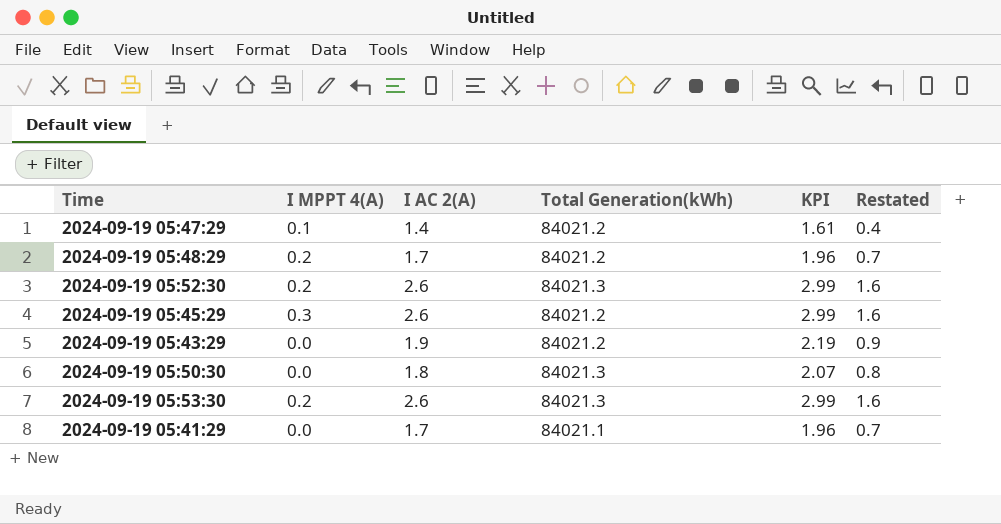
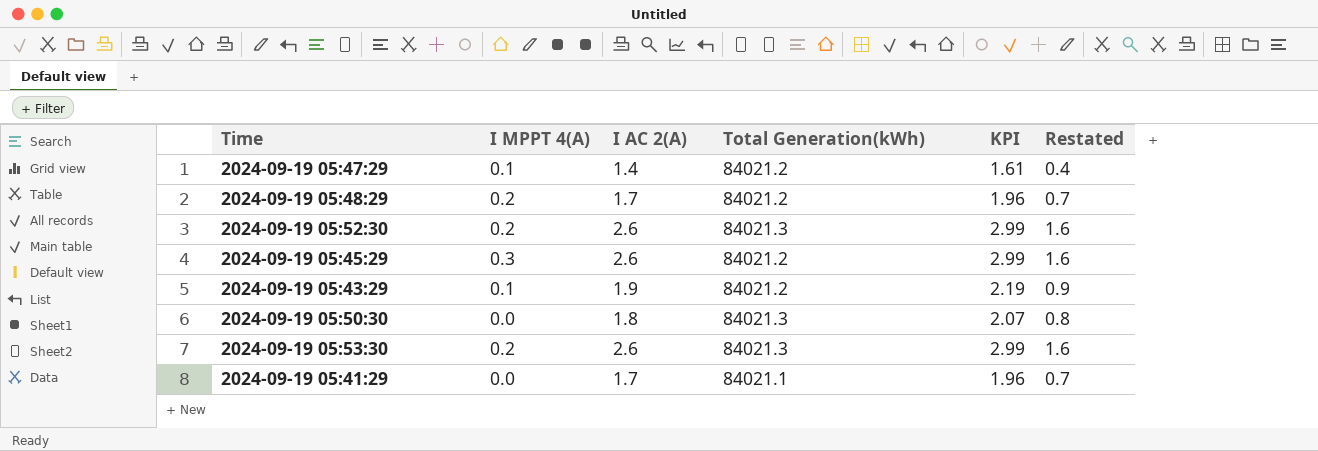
2024-09-19 05:43:29 | I MPPT 4(A): 0.0 -> 0.1

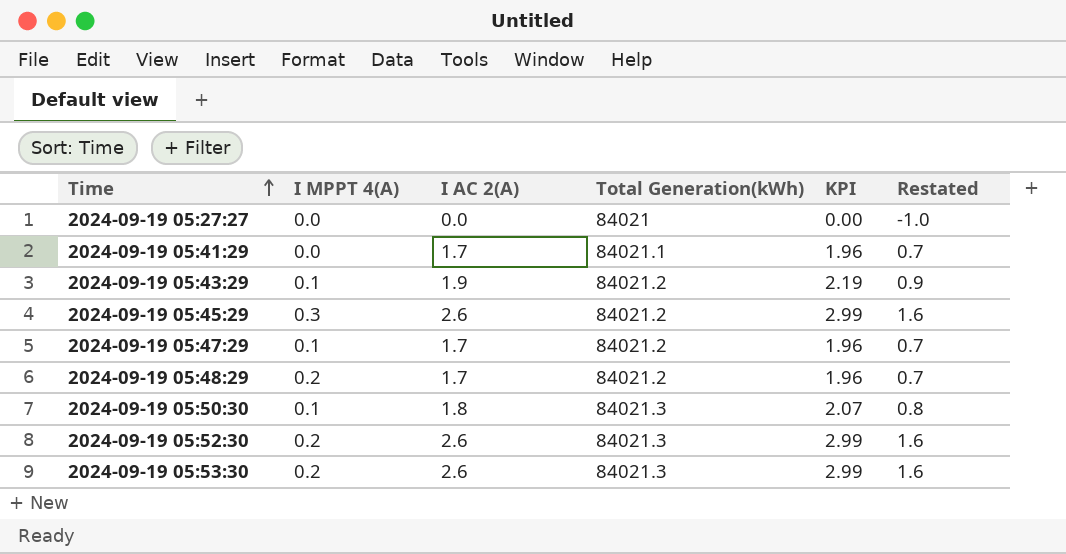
row order: none -> Time ascending
row 2024-09-19 05:27:27: none -> 0.0 | 0.0 | 84021 | 0.00 | -1.0
2024-09-19 05:47:29 | I AC 2(A): 1.4 -> 1.7
2024-09-19 05:47:29 | KPI: 1.61 -> 1.96
2024-09-19 05:47:29 | Restated: 0.4 -> 0.7
2024-09-19 05:50:30 | I MPPT 4(A): 0.0 -> 0.1

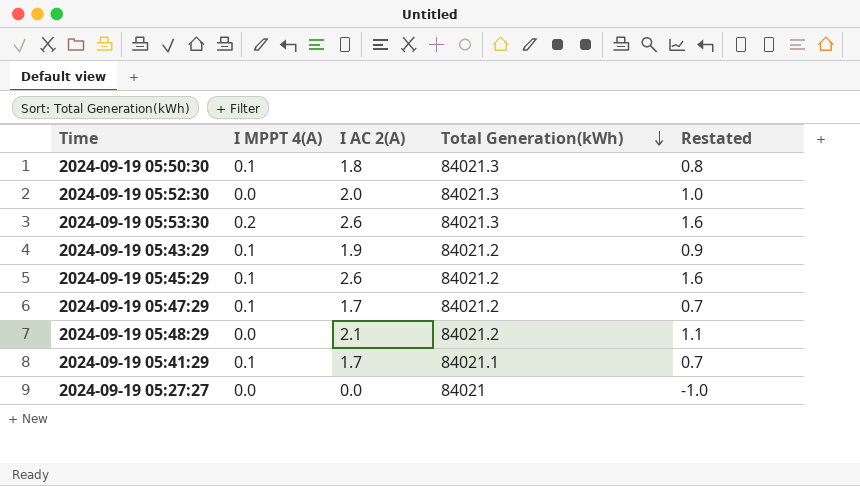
row order: Time ascending -> Total Generation(kWh) descending
column KPI | formula: [I AC 2(A)] * 1.15 -> none
2024-09-19 05:52:30 | I MPPT 4(A): 0.2 -> 0.0
2024-09-19 05:52:30 | I AC 2(A): 2.6 -> 2.0
2024-09-19 05:52:30 | Restated: 1.6 -> 1.0
2024-09-19 05:45:29 | I MPPT 4(A): 0.3 -> 0.1
2024-09-19 05:48:29 | I MPPT 4(A): 0.2 -> 0.0
2024-09-19 05:48:29 | I AC 2(A): 1.7 -> 2.1
2024-09-19 05:48:29 | Restated: 0.7 -> 1.1
2024-09-19 05:41:29 | I MPPT 4(A): 0.0 -> 0.1

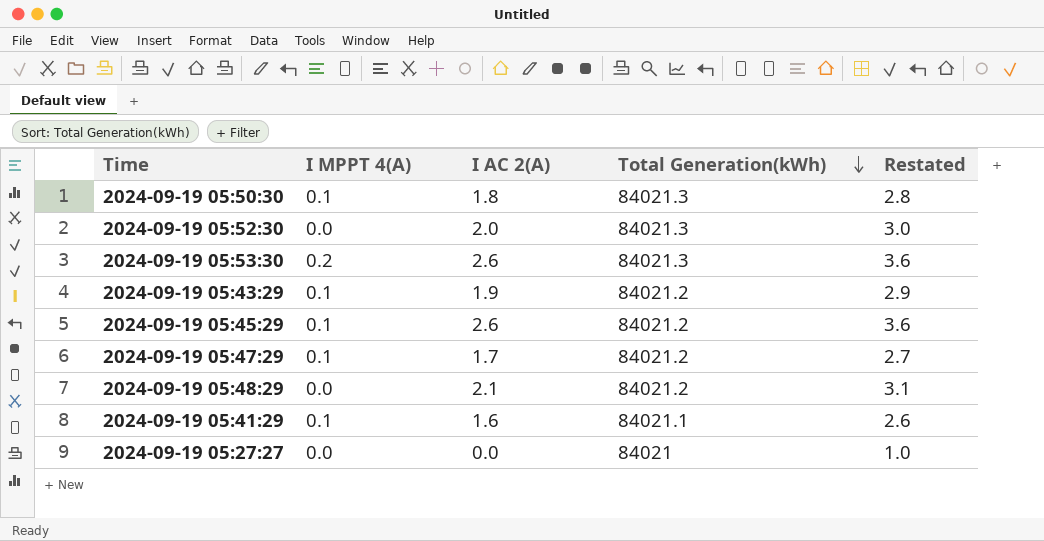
column Restated | formula: [I AC 2(A)] - 1 -> [I AC 2(A)] + 1
2024-09-19 05:41:29 | I AC 2(A): 1.7 -> 1.6

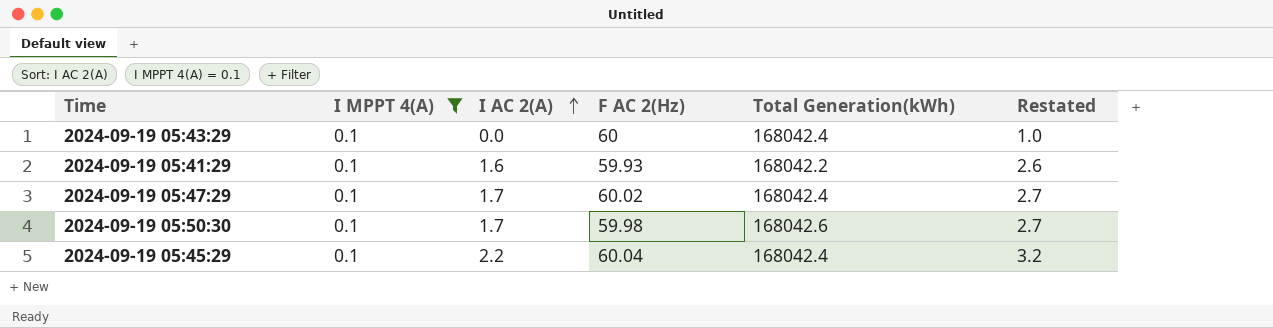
filter: none -> I MPPT 4(A) = 0.1
row order: Total Generation(kWh) descending -> I AC 2(A) ascending
column F AC 2(Hz) | position: none -> 4
2024-09-19 05:43:29 | I AC 2(A): 1.9 -> 0.0
2024-09-19 05:43:29 | Total Generation(kWh): 84021.2 -> 168042.4
2024-09-19 05:43:29 | Restated: 2.9 -> 1.0
2024-09-19 05:41:29 | Total Generation(kWh): 84021.1 -> 168042.2
2024-09-19 05:47:29 | Total Generation(kWh): 84021.2 -> 168042.4
2024-09-19 05:50:30 | I AC 2(A): 1.8 -> 1.7
2024-09-19 05:50:30 | Total Generation(kWh): 84021.3 -> 168042.6
2024-09-19 05:50:30 | Restated: 2.8 -> 2.7
2024-09-19 05:45:29 | I AC 2(A): 2.6 -> 2.2
2024-09-19 05:45:29 | Total Generation(kWh): 84021.2 -> 168042.4
2024-09-19 05:45:29 | Restated: 3.6 -> 3.2

